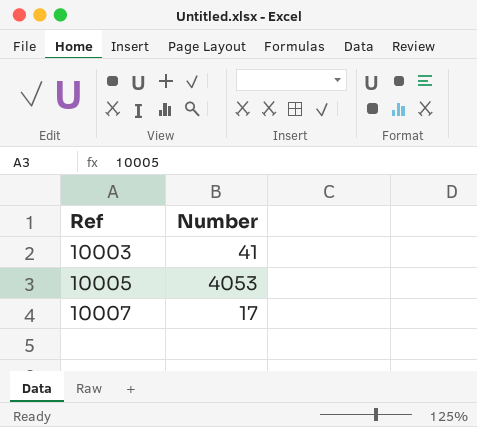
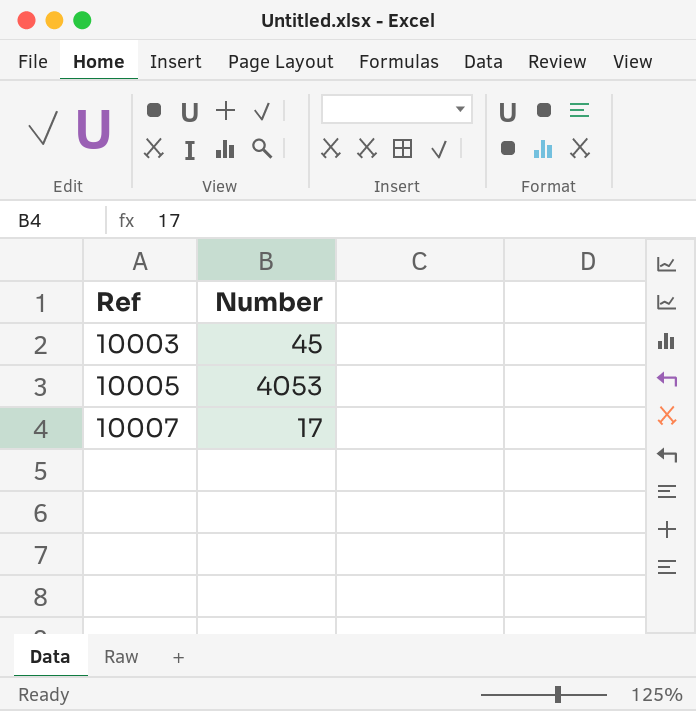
10003 | Number: 41 -> 45

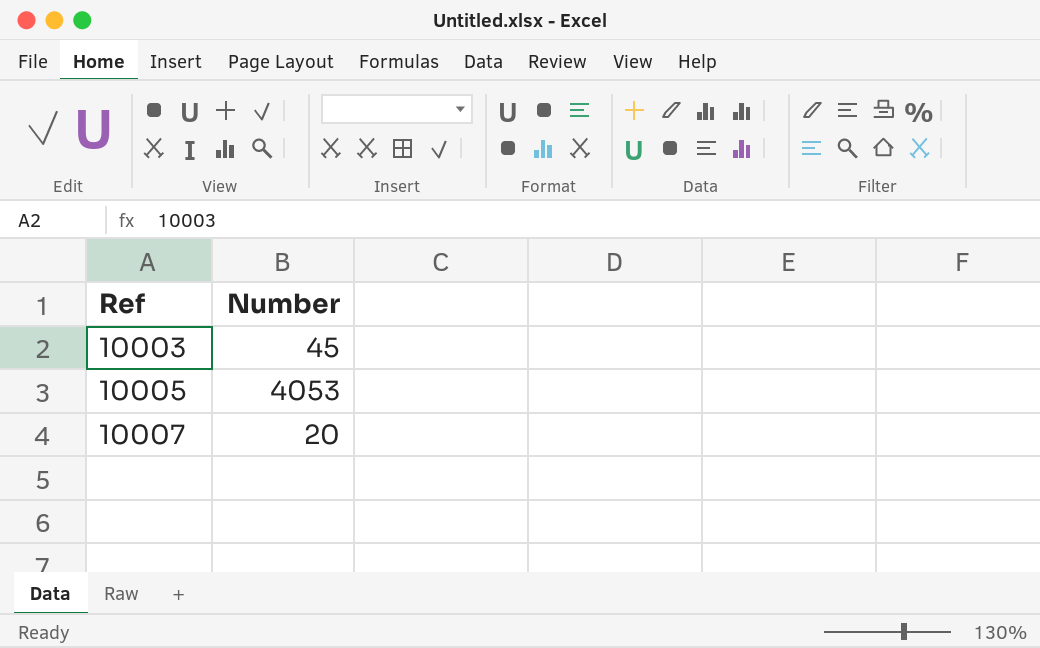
10007 | Number: 17 -> 20

